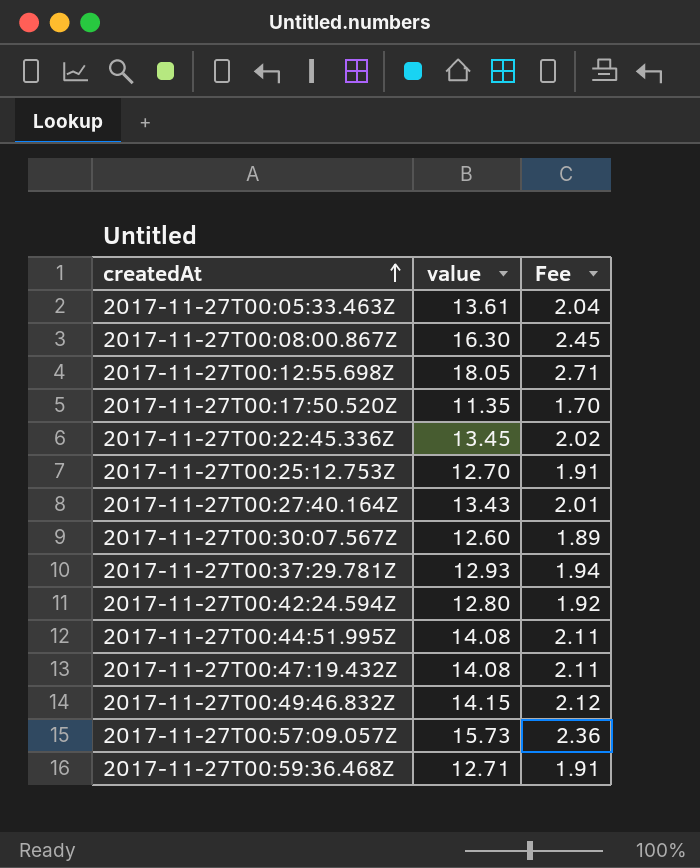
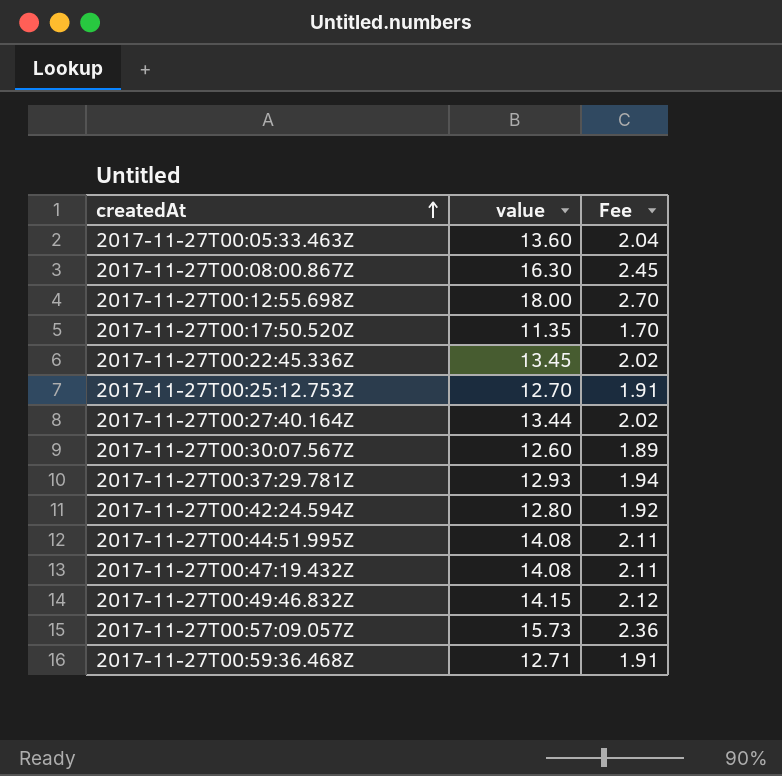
2017-11-27T00:05:33.463Z | value: 13.61 -> 13.60
2017-11-27T00:12:55.698Z | value: 18.05 -> 18.00
2017-11-27T00:12:55.698Z | Fee: 2.71 -> 2.70
2017-11-27T00:27:40.164Z | value: 13.43 -> 13.44
2017-11-27T00:27:40.164Z | Fee: 2.01 -> 2.02

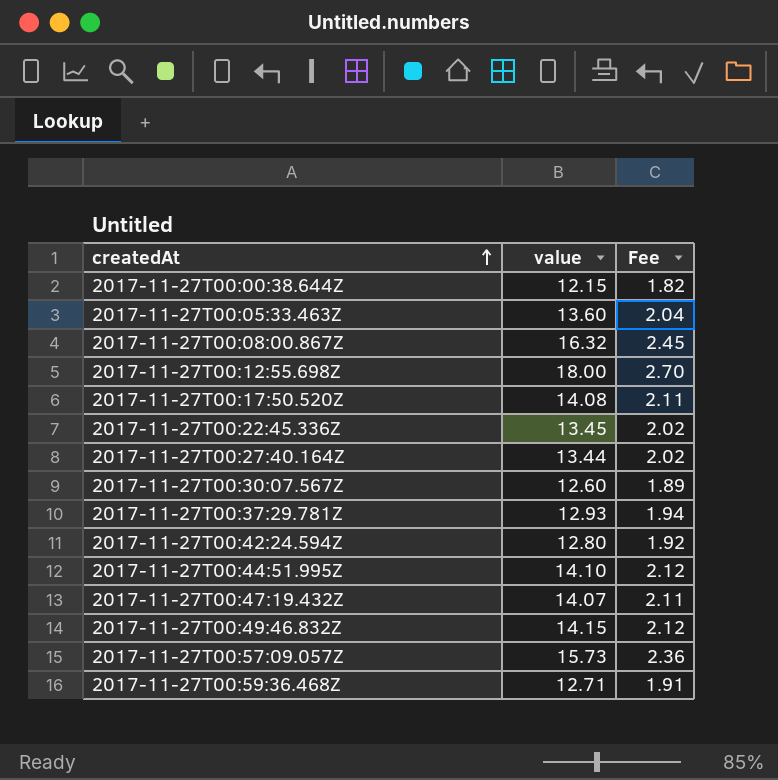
row 2017-11-27T00:25:12.753Z: 12.70 | 1.91 -> none
row 2017-11-27T00:00:38.644Z: none -> 12.15 | 1.82
2017-11-27T00:08:00.867Z | value: 16.30 -> 16.32
2017-11-27T00:17:50.520Z | value: 11.35 -> 14.08
2017-11-27T00:17:50.520Z | Fee: 1.70 -> 2.11
2017-11-27T00:44:51.995Z | value: 14.08 -> 14.10
2017-11-27T00:44:51.995Z | Fee: 2.11 -> 2.12
2017-11-27T00:47:19.432Z | value: 14.08 -> 14.07

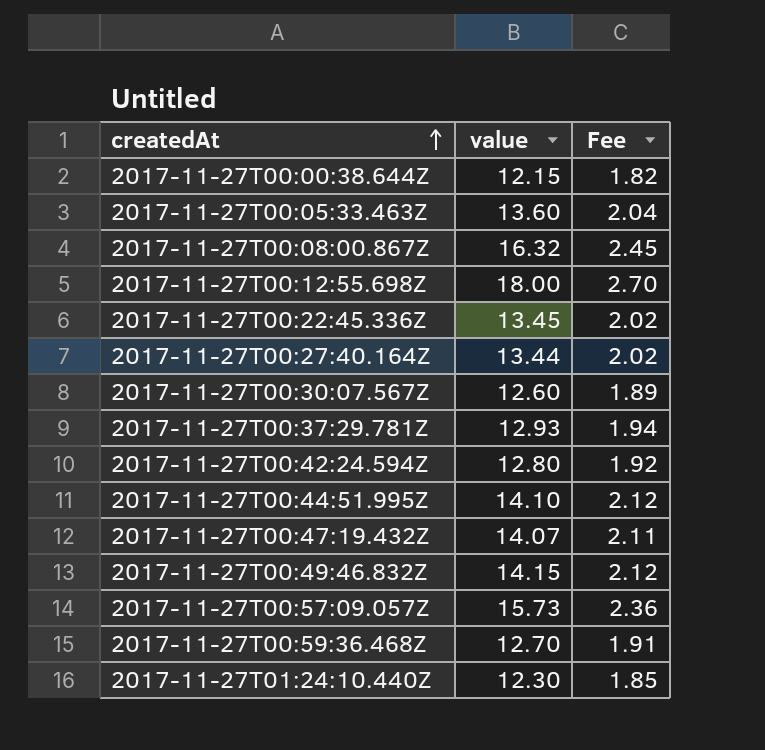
row 2017-11-27T00:17:50.520Z: 14.08 | 2.11 -> none
2017-11-27T00:59:36.468Z | value: 12.71 -> 12.70
row 2017-11-27T01:24:10.440Z: none -> 12.30 | 1.85

